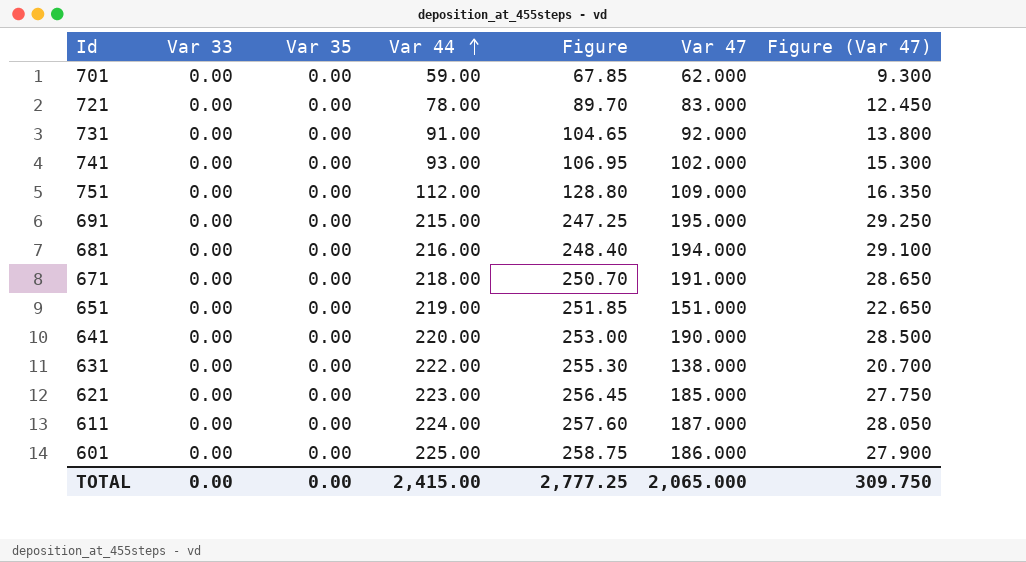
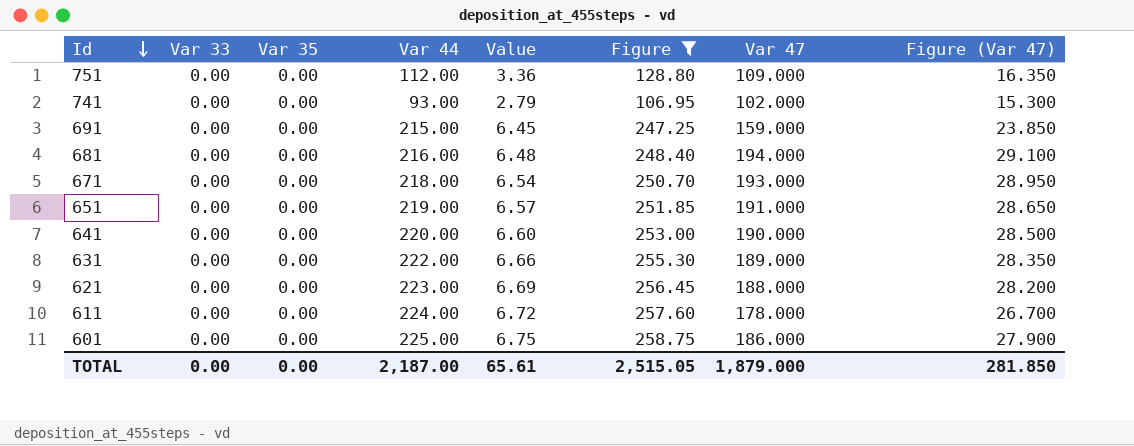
filter: none -> Figure >= 106.95
row order: Var 44 ascending -> Id descending
column Value | formula: none -> [Var 44] * 0.03
691 | Var 47: 195.000 -> 159.000
691 | Figure (Var 47): 29.250 -> 23.850
671 | Var 47: 191.000 -> 193.000
671 | Figure (Var 47): 28.650 -> 28.950
651 | Var 47: 151.000 -> 191.000
651 | Figure (Var 47): 22.650 -> 28.650
631 | Var 47: 138.000 -> 189.000
631 | Figure (Var 47): 20.700 -> 28.350
621 | Var 47: 185.000 -> 188.000
621 | Figure (Var 47): 27.750 -> 28.200
611 | Var 47: 187.000 -> 178.000
611 | Figure (Var 47): 28.050 -> 26.700
TOTAL | Var 44: 2,415.00 -> 2,187.00
TOTAL | Figure: 2,777.25 -> 2,515.05
TOTAL | Var 47: 2,065.000 -> 1,879.000
TOTAL | Figure (Var 47): 309.750 -> 281.850

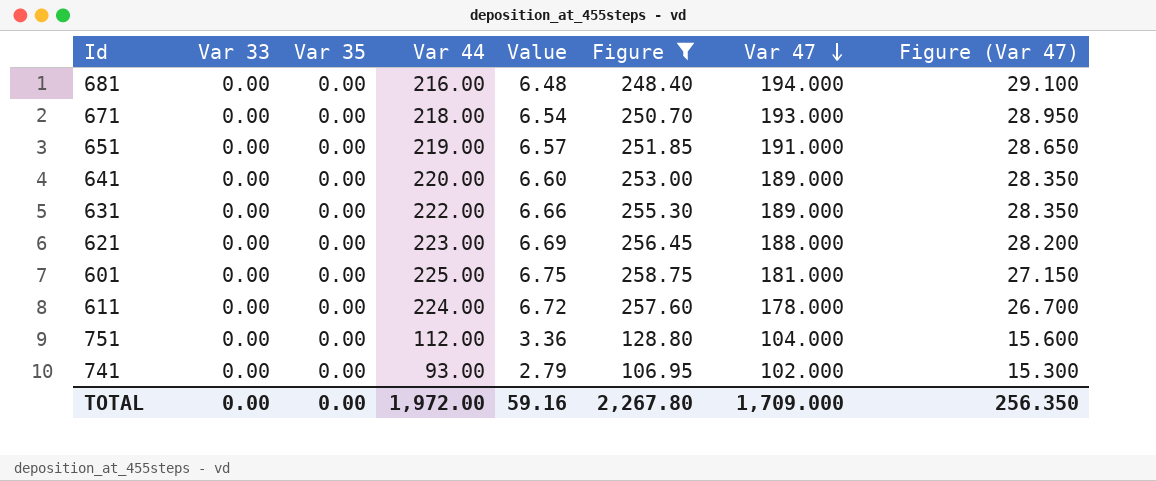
row order: Id descending -> Var 47 descending
row 691: 0.00 | 0.00 | 215.00 | 6.45 | 247.25 | 159.000 | 23.850 -> none
641 | Var 47: 190.000 -> 189.000
641 | Figure (Var 47): 28.500 -> 28.350
601 | Var 47: 186.000 -> 181.000
601 | Figure (Var 47): 27.900 -> 27.150
751 | Var 47: 109.000 -> 104.000
751 | Figure (Var 47): 16.350 -> 15.600
TOTAL | Var 44: 2,187.00 -> 1,972.00
TOTAL | Value: 65.61 -> 59.16
TOTAL | Figure: 2,515.05 -> 2,267.80
TOTAL | Var 47: 1,879.000 -> 1,709.000
TOTAL | Figure (Var 47): 281.850 -> 256.350

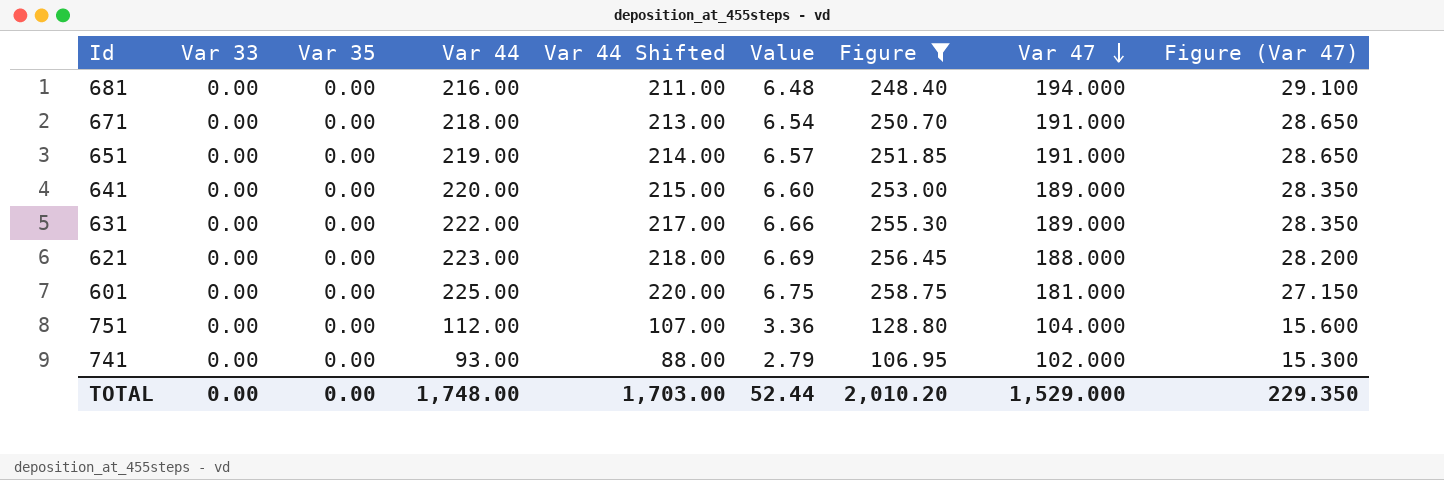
column Var 44 Shifted | formula: none -> [Var 44] - 5
row 611: 0.00 | 0.00 | 224.00 | 6.72 | 257.60 | 178.000 | 26.700 -> none
671 | Var 47: 193.000 -> 191.000
671 | Figure (Var 47): 28.950 -> 28.650
TOTAL | Var 44: 1,972.00 -> 1,748.00
TOTAL | Value: 59.16 -> 52.44
TOTAL | Figure: 2,267.80 -> 2,010.20
TOTAL | Var 47: 1,709.000 -> 1,529.000
TOTAL | Figure (Var 47): 256.350 -> 229.350

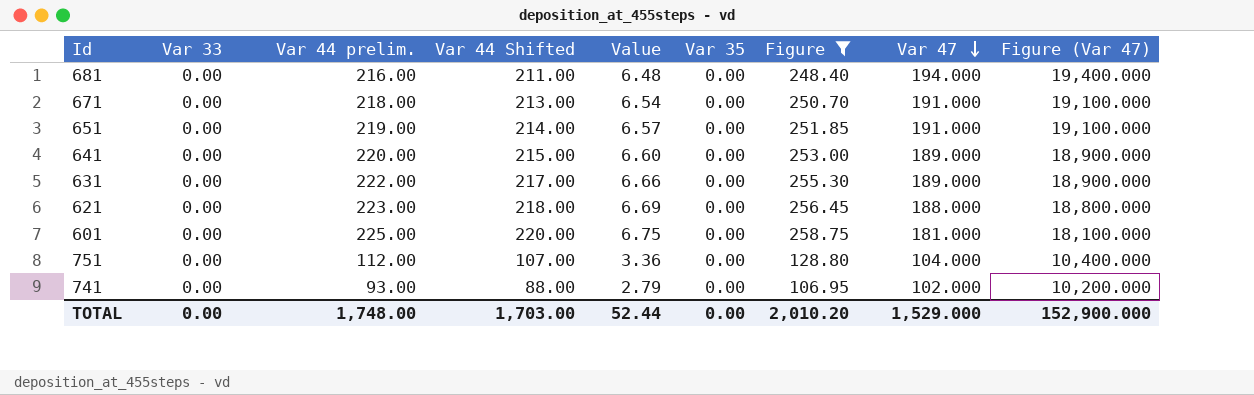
column name: Var 44 -> Var 44 prelim.
column Var 35 | position: 3 -> 6
column Figure (Var 47) | formula: [Var 47] * 0.15 -> [Var 47] * 100
TOTAL | Figure (Var 47): 229.350 -> 152,900.000

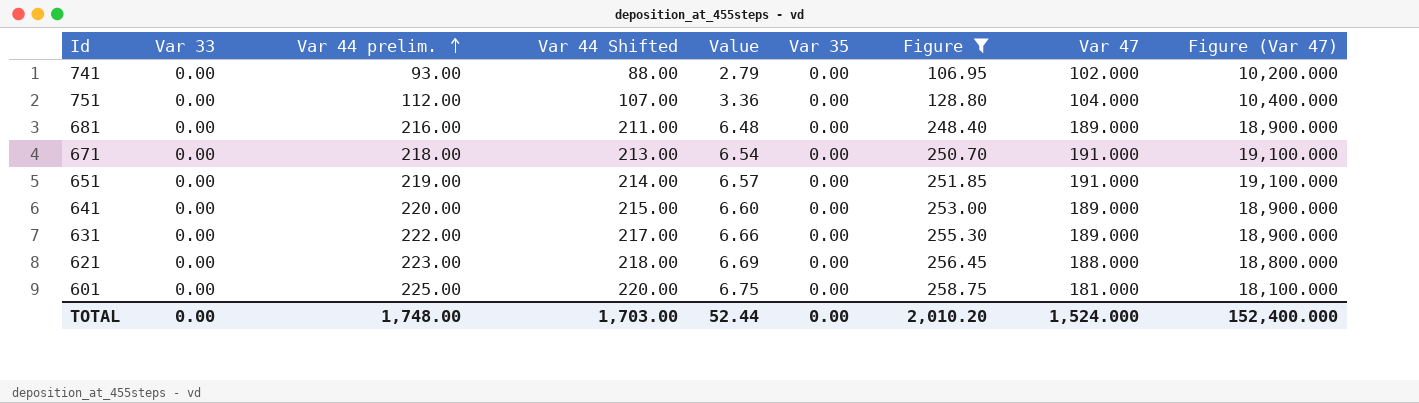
row order: Var 47 descending -> Var 44 prelim. ascending
681 | Var 47: 194.000 -> 189.000
681 | Figure (Var 47): 19,400.000 -> 18,900.000
TOTAL | Var 47: 1,529.000 -> 1,524.000
TOTAL | Figure (Var 47): 152,900.000 -> 152,400.000

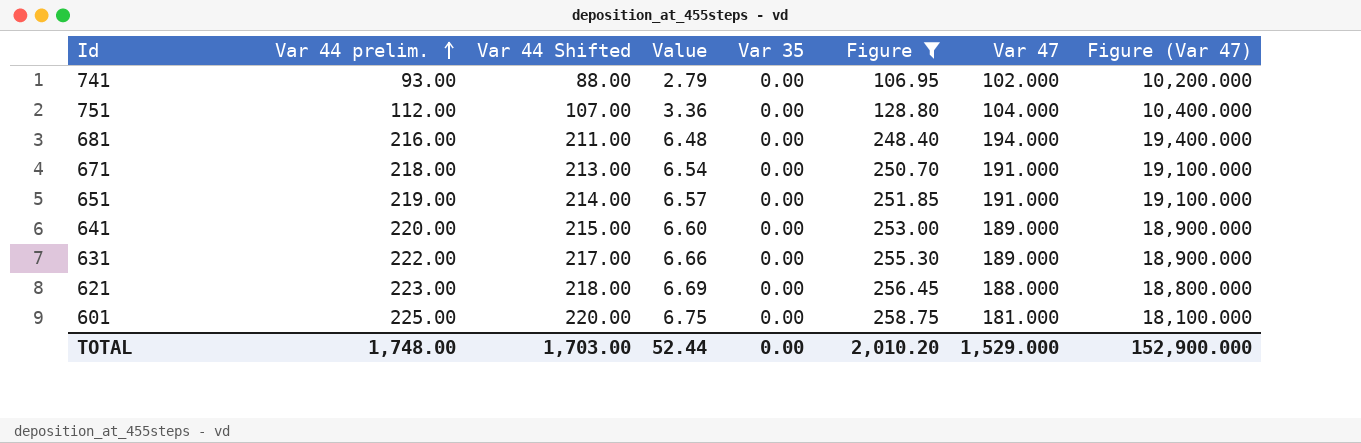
column Var 33 | position: 2 -> none
681 | Var 47: 189.000 -> 194.000
681 | Figure (Var 47): 18,900.000 -> 19,400.000
TOTAL | Var 47: 1,524.000 -> 1,529.000
TOTAL | Figure (Var 47): 152,400.000 -> 152,900.000

